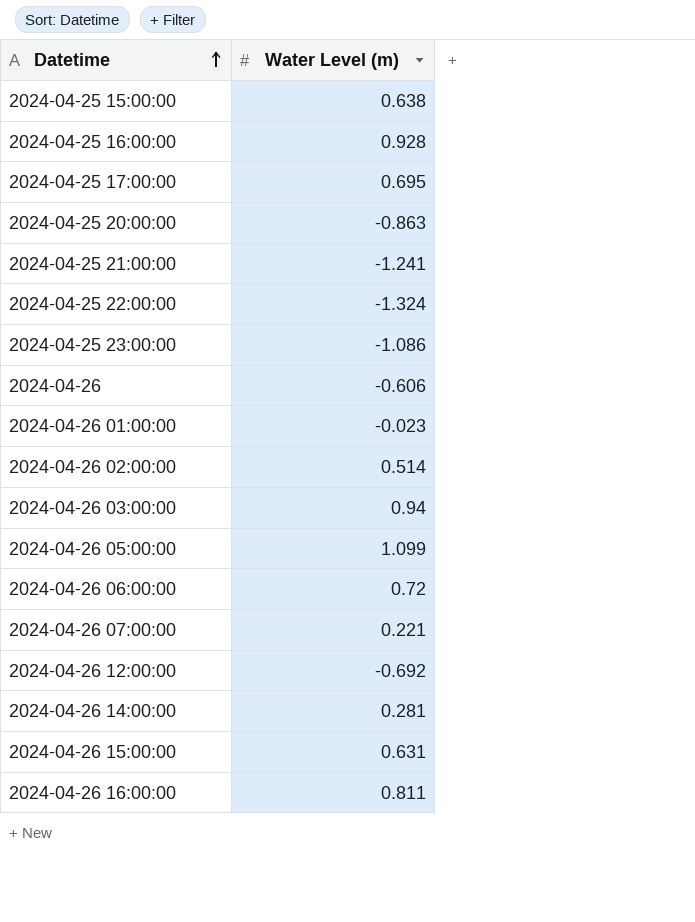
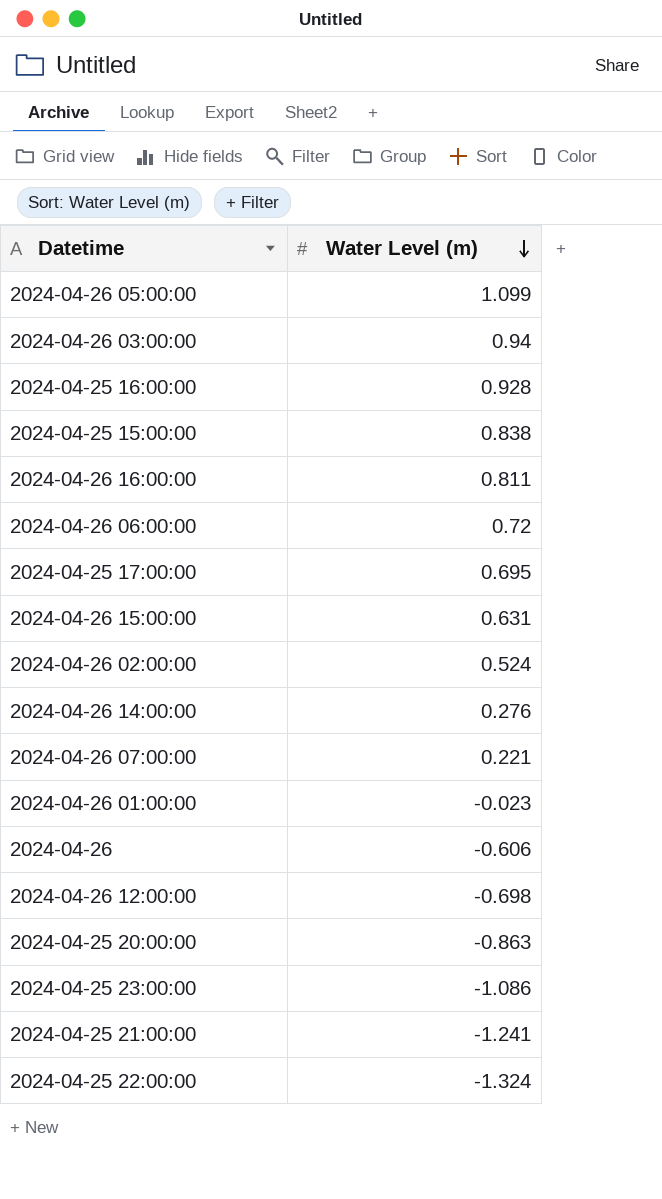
row order: Datetime ascending -> Water Level (m) descending
2024-04-25 15:00:00 | Water Level (m): 0.638 -> 0.838
2024-04-26 02:00:00 | Water Level (m): 0.514 -> 0.524
2024-04-26 14:00:00 | Water Level (m): 0.281 -> 0.276
2024-04-26 12:00:00 | Water Level (m): -0.692 -> -0.698

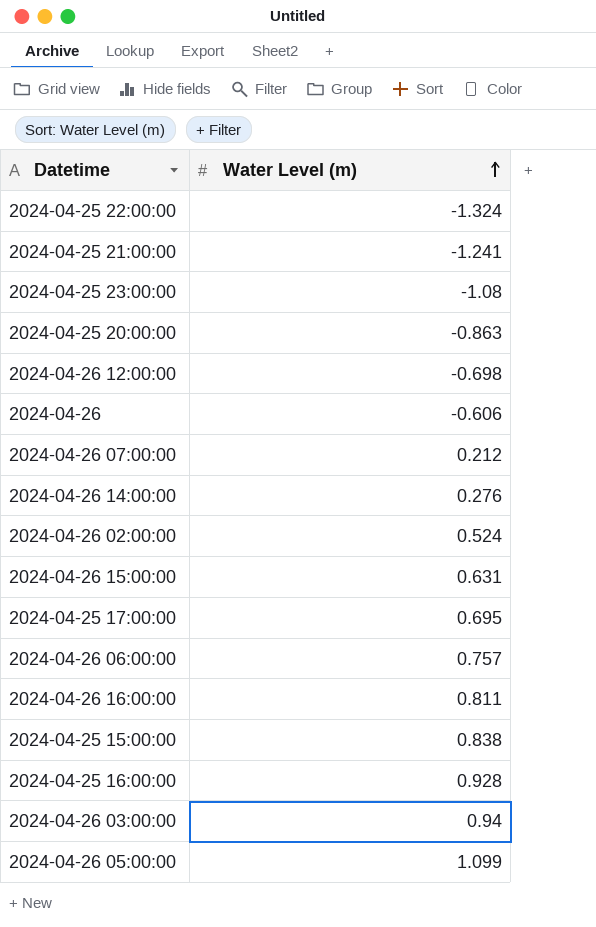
row order: Water Level (m) descending -> Water Level (m) ascending
row 2024-04-26 01:00:00: -0.023 -> none
2024-04-25 23:00:00 | Water Level (m): -1.086 -> -1.08
2024-04-26 07:00:00 | Water Level (m): 0.221 -> 0.212
2024-04-26 06:00:00 | Water Level (m): 0.72 -> 0.757

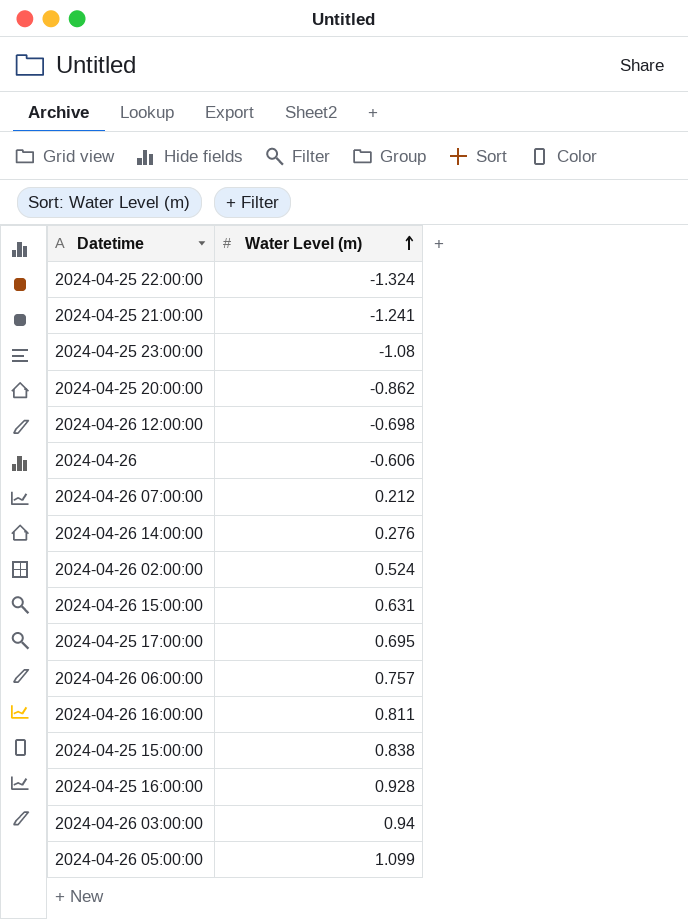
2024-04-25 20:00:00 | Water Level (m): -0.863 -> -0.862

